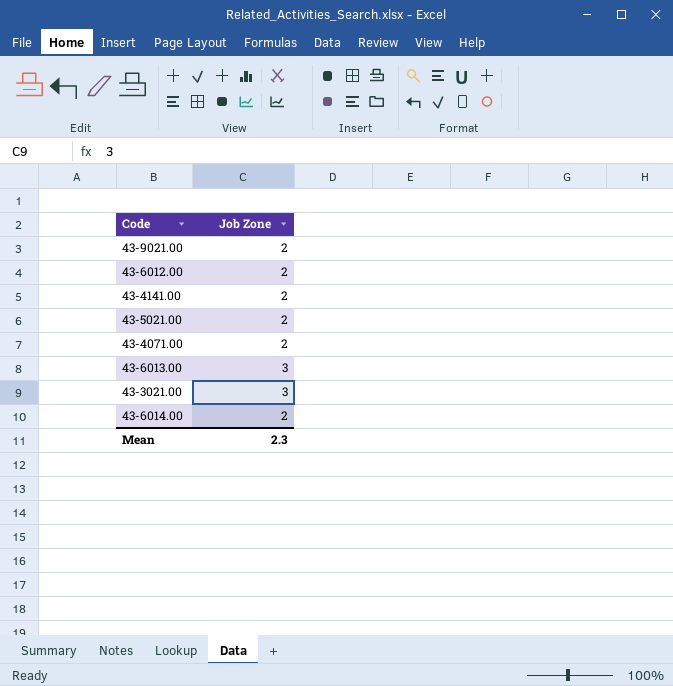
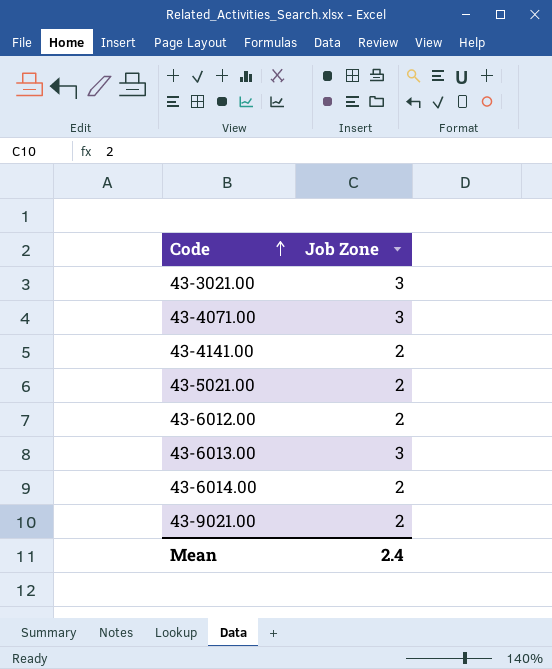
row order: none -> Code ascending
43-4071.00 | Job Zone: 2 -> 3
Mean | Job Zone: 2.3 -> 2.4

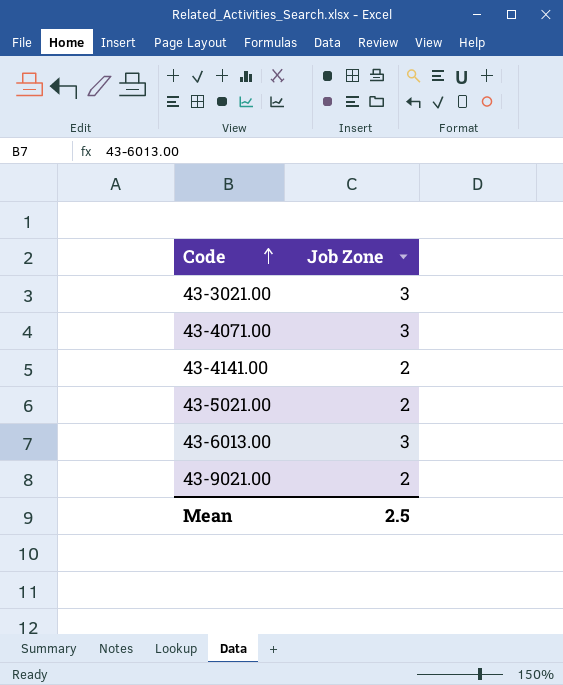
row 43-6012.00: 2 -> none
row 43-6014.00: 2 -> none
Mean | Job Zone: 2.4 -> 2.5

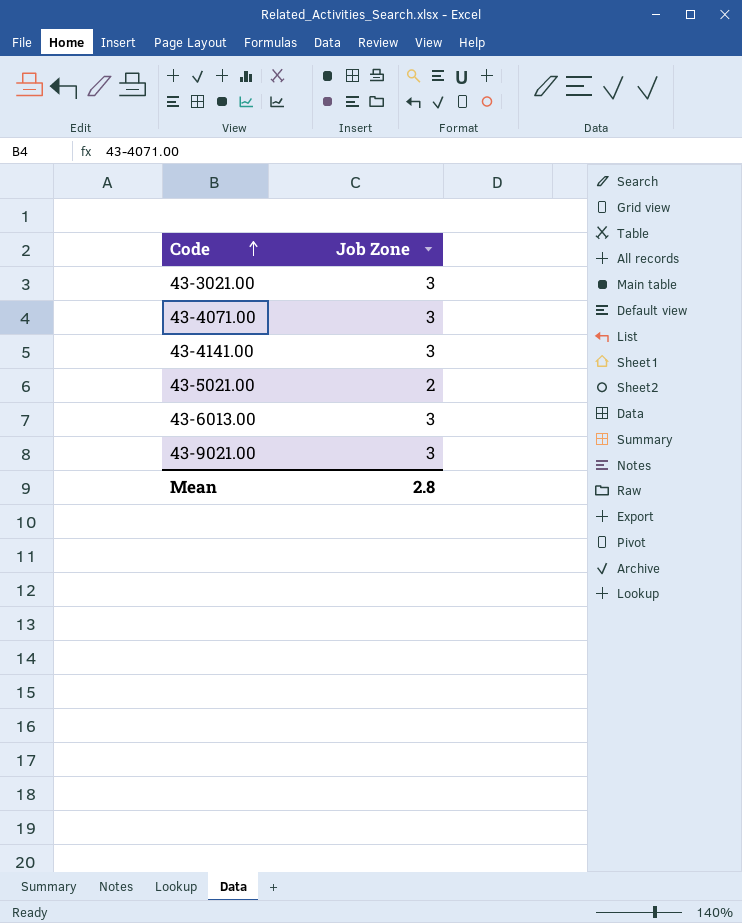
43-4141.00 | Job Zone: 2 -> 3
43-9021.00 | Job Zone: 2 -> 3
Mean | Job Zone: 2.5 -> 2.8

